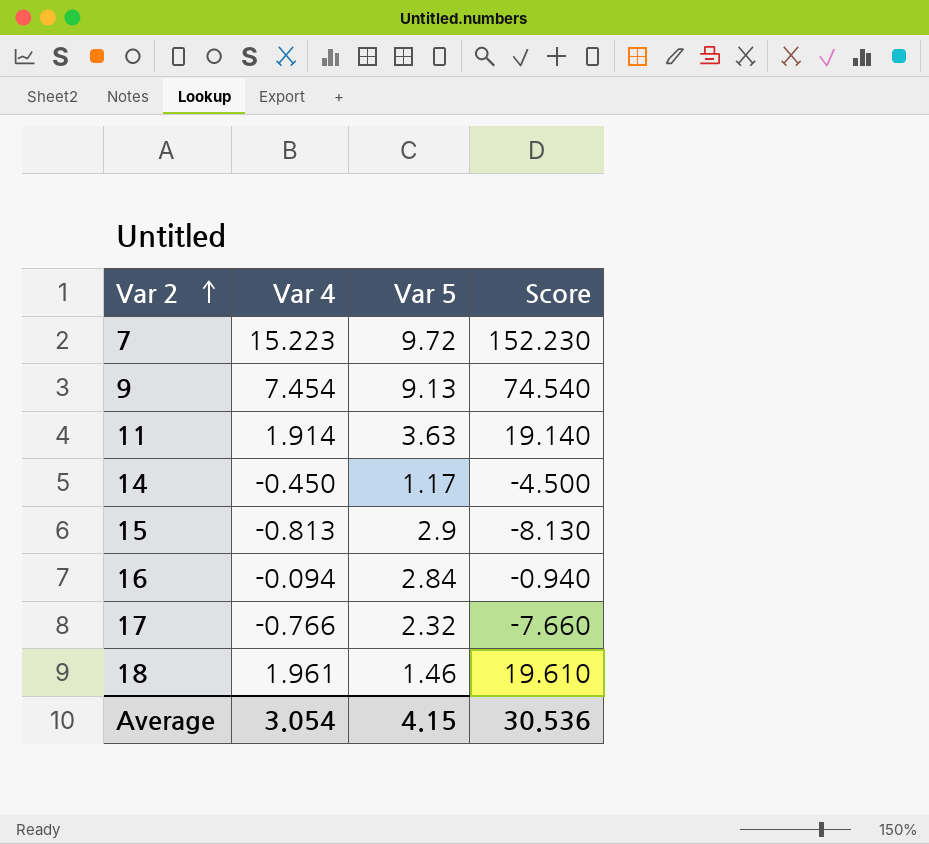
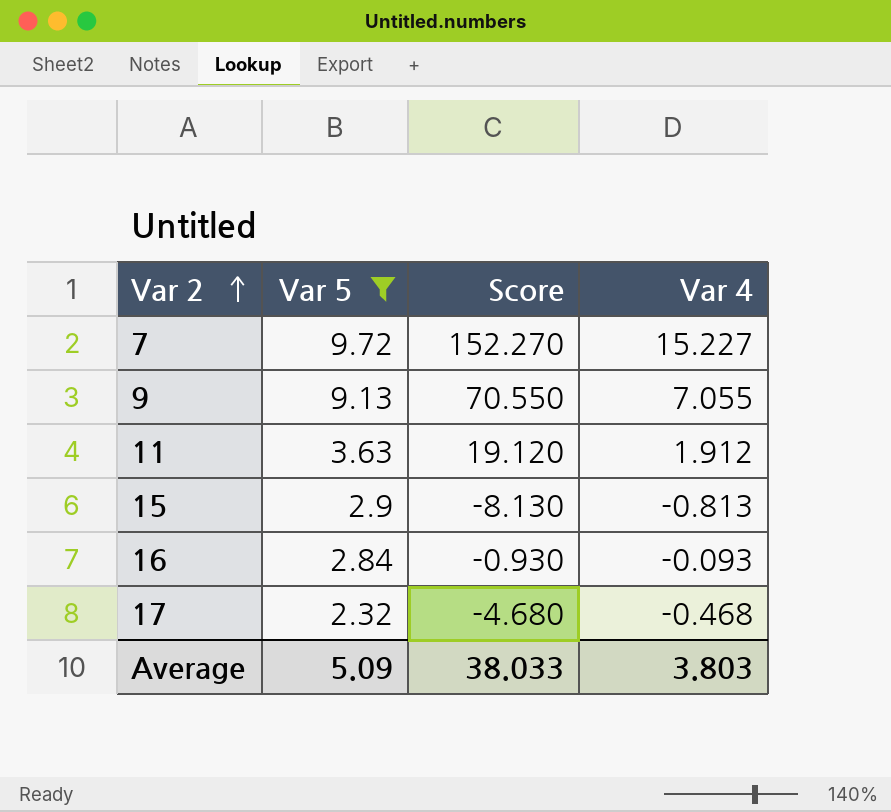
filter: none -> Var 5 >= 2.32
column Var 4 | position: 2 -> 4
7 | Score: 152.230 -> 152.270
7 | Var 4: 15.223 -> 15.227
9 | Score: 74.540 -> 70.550
9 | Var 4: 7.454 -> 7.055
11 | Score: 19.140 -> 19.120
11 | Var 4: 1.914 -> 1.912
16 | Score: -0.940 -> -0.930
16 | Var 4: -0.094 -> -0.093
17 | Score: -7.660 -> -4.680
17 | Var 4: -0.766 -> -0.468
Average | Var 5: 4.15 -> 5.09
Average | Score: 30.536 -> 38.033
Average | Var 4: 3.054 -> 3.803

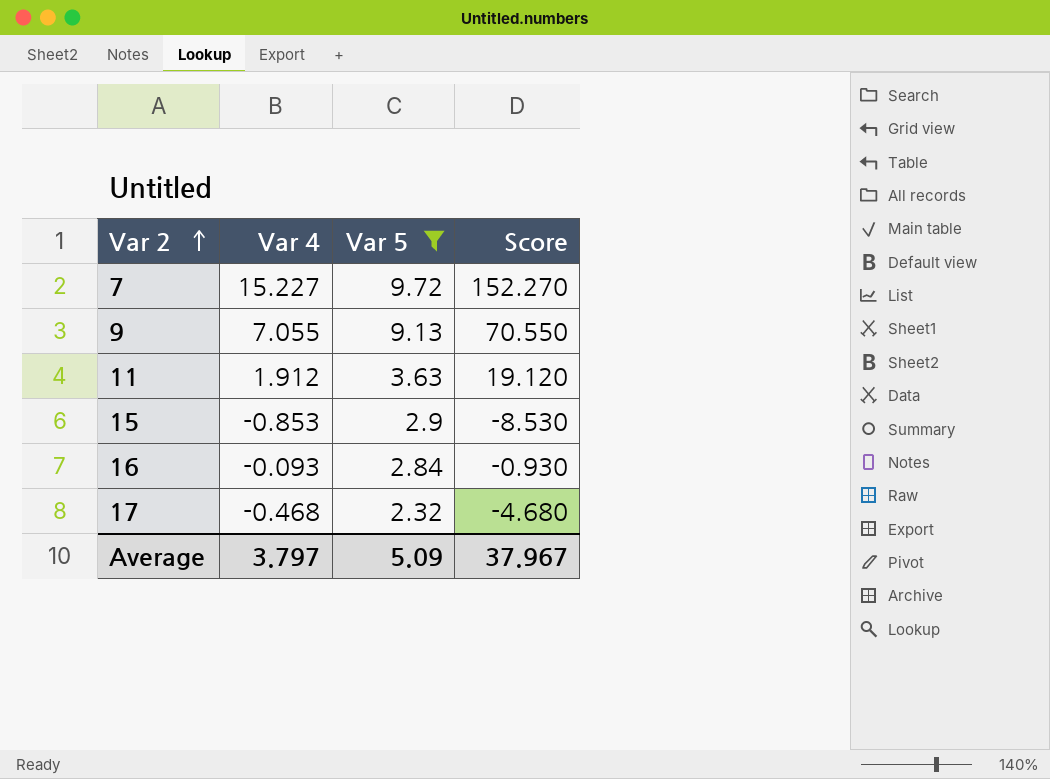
column Var 4 | position: 4 -> 2
15 | Var 4: -0.813 -> -0.853
15 | Score: -8.130 -> -8.530
Average | Var 4: 3.803 -> 3.797
Average | Score: 38.033 -> 37.967

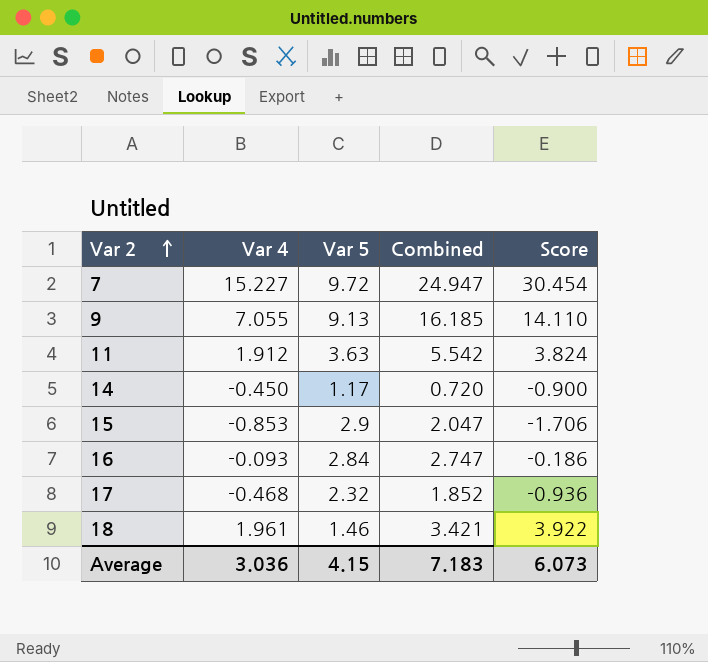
filter: Var 5 >= 2.32 -> none
column Combined | formula: none -> [Var 4] + [Var 5]
column Score | formula: [Var 4] * 10 -> [Var 4] * 2
Average | Var 4: 3.797 -> 3.036
Average | Var 5: 5.09 -> 4.15
Average | Score: 37.967 -> 6.073

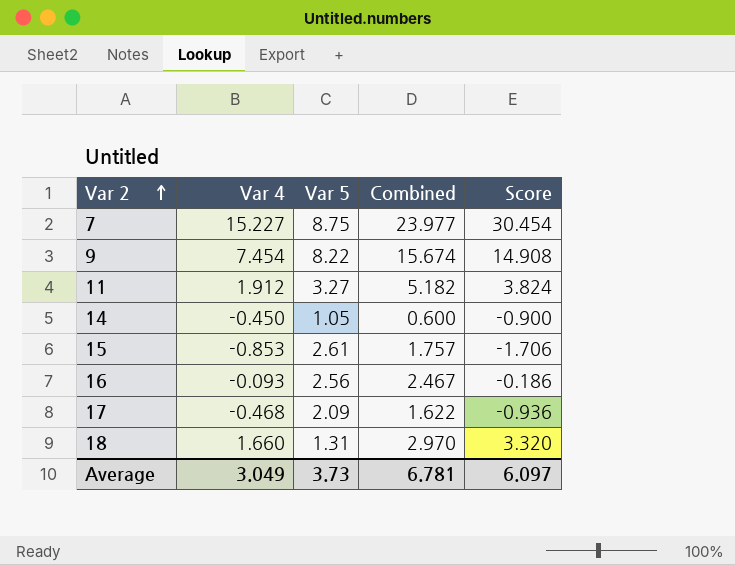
7 | Var 5: 9.72 -> 8.75
7 | Combined: 24.947 -> 23.977
9 | Var 4: 7.055 -> 7.454
9 | Var 5: 9.13 -> 8.22
9 | Combined: 16.185 -> 15.674
9 | Score: 14.110 -> 14.908
11 | Var 5: 3.63 -> 3.27
11 | Combined: 5.542 -> 5.182
14 | Var 5: 1.17 -> 1.05
14 | Combined: 0.720 -> 0.600
15 | Var 5: 2.9 -> 2.61
15 | Combined: 2.047 -> 1.757
16 | Var 5: 2.84 -> 2.56
16 | Combined: 2.747 -> 2.467
17 | Var 5: 2.32 -> 2.09
17 | Combined: 1.852 -> 1.622
18 | Var 4: 1.961 -> 1.660
18 | Var 5: 1.46 -> 1.31
18 | Combined: 3.421 -> 2.970
18 | Score: 3.922 -> 3.320
Average | Var 4: 3.036 -> 3.049
Average | Var 5: 4.15 -> 3.73
Average | Combined: 7.183 -> 6.781
Average | Score: 6.073 -> 6.097

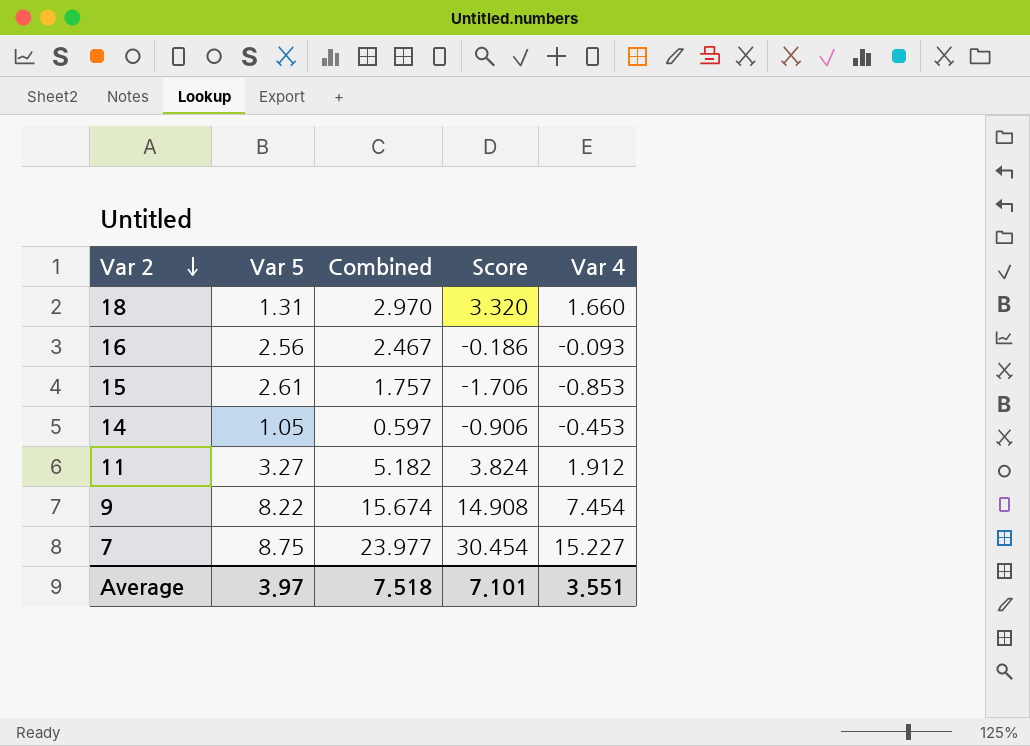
row order: Var 2 ascending -> Var 2 descending
column Var 4 | position: 2 -> 5
row 17: -0.468 | 2.09 | 1.622 | -0.936 -> none
14 | Combined: 0.600 -> 0.597
14 | Score: -0.900 -> -0.906
14 | Var 4: -0.450 -> -0.453
Average | Var 5: 3.73 -> 3.97
Average | Combined: 6.781 -> 7.518
Average | Score: 6.097 -> 7.101
Average | Var 4: 3.049 -> 3.551

